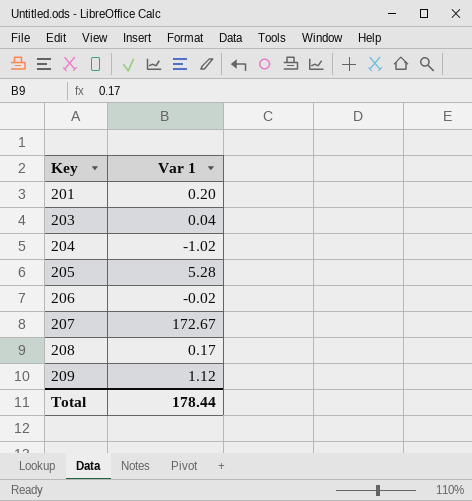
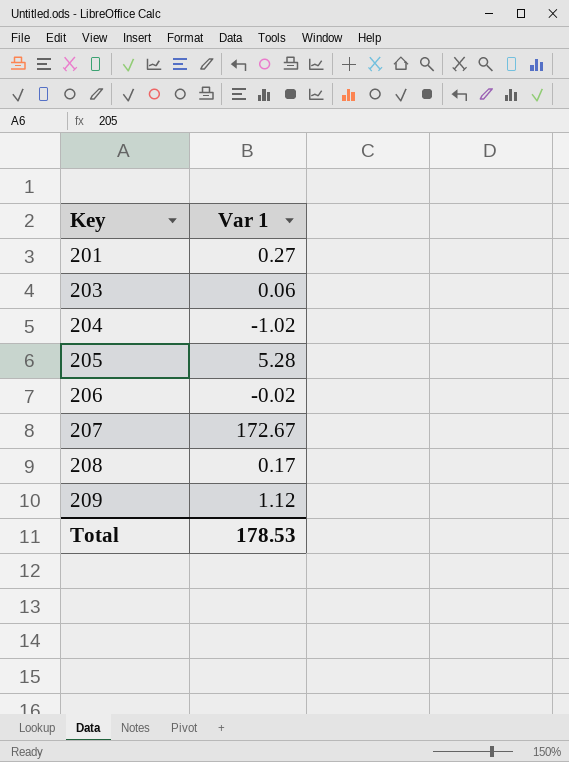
201 | Var 1: 0.20 -> 0.27
203 | Var 1: 0.04 -> 0.06
Total | Var 1: 178.44 -> 178.53

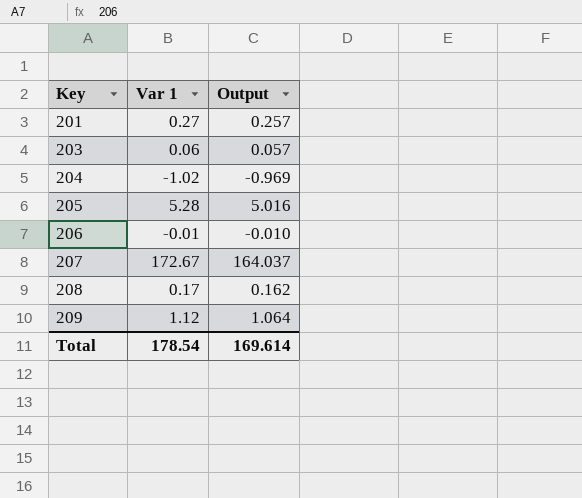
column Output | formula: none -> [Var 1] * 0.95
206 | Var 1: -0.02 -> -0.01
Total | Var 1: 178.53 -> 178.54

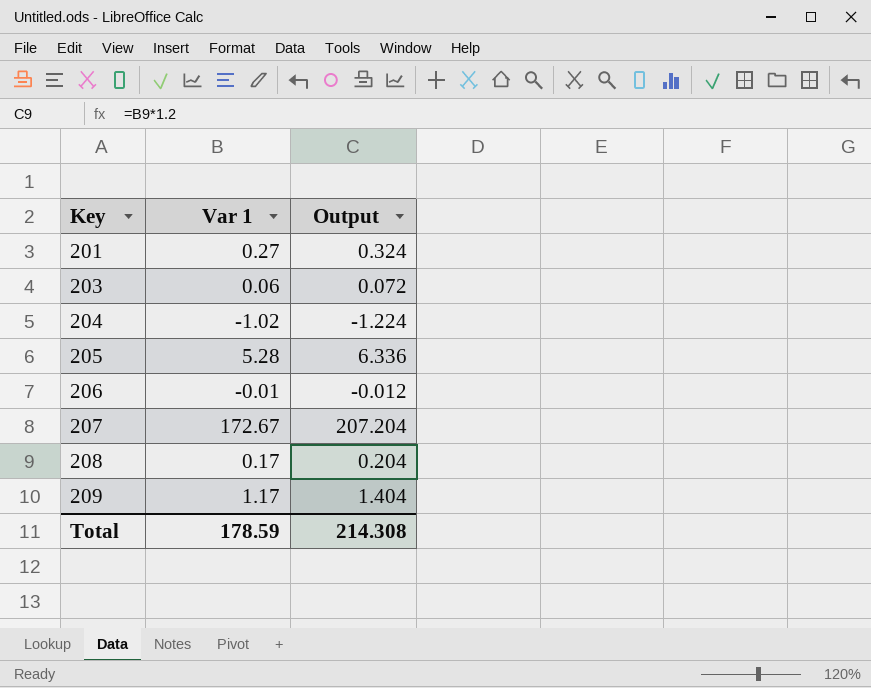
column Output | formula: [Var 1] * 0.95 -> [Var 1] * 1.2
209 | Var 1: 1.12 -> 1.17
Total | Var 1: 178.54 -> 178.59
Total | Output: 169.614 -> 214.308

